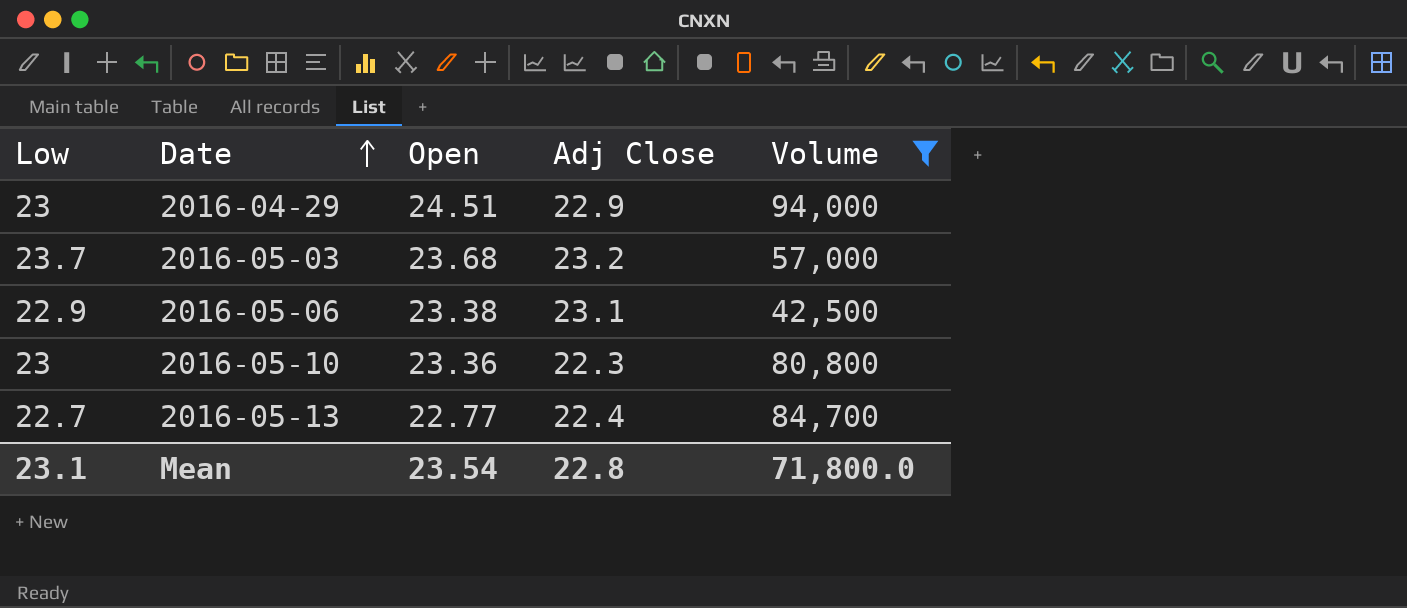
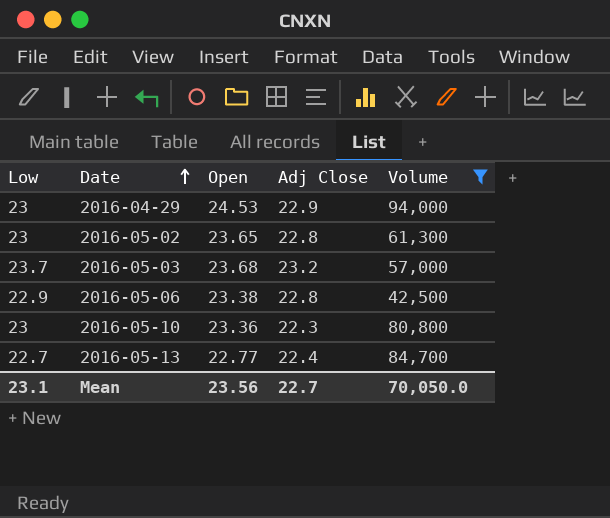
2016-04-29 | Open: 24.51 -> 24.53
row 2016-05-02: none -> 23 | 23.65 | 22.8 | 61,300
2016-05-06 | Adj Close: 23.1 -> 22.8
Mean | Open: 23.54 -> 23.56
Mean | Adj Close: 22.8 -> 22.7
Mean | Volume: 71,800.0 -> 70,050.0

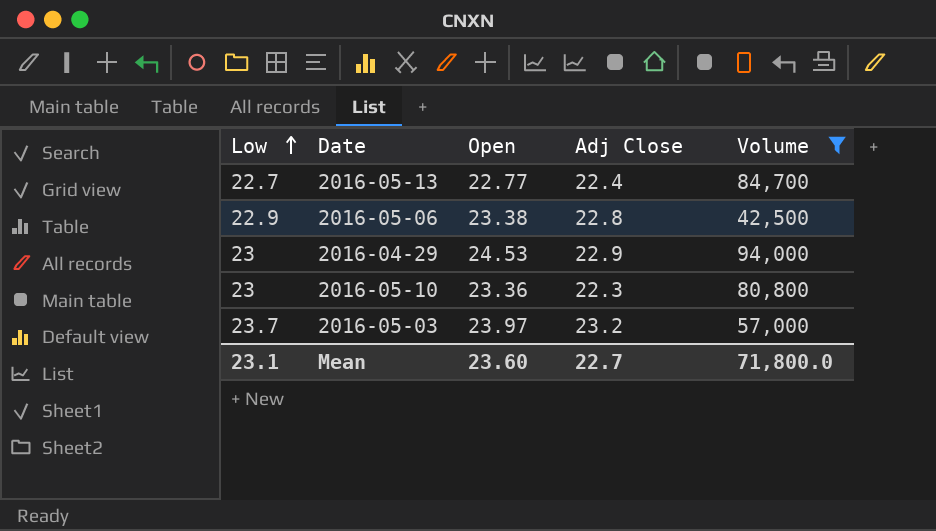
row order: Date ascending -> Low ascending
row 2016-05-02: 23 | 23.65 | 22.8 | 61,300 -> none
2016-05-03 | Open: 23.68 -> 23.97
Mean | Open: 23.56 -> 23.60
Mean | Volume: 70,050.0 -> 71,800.0

